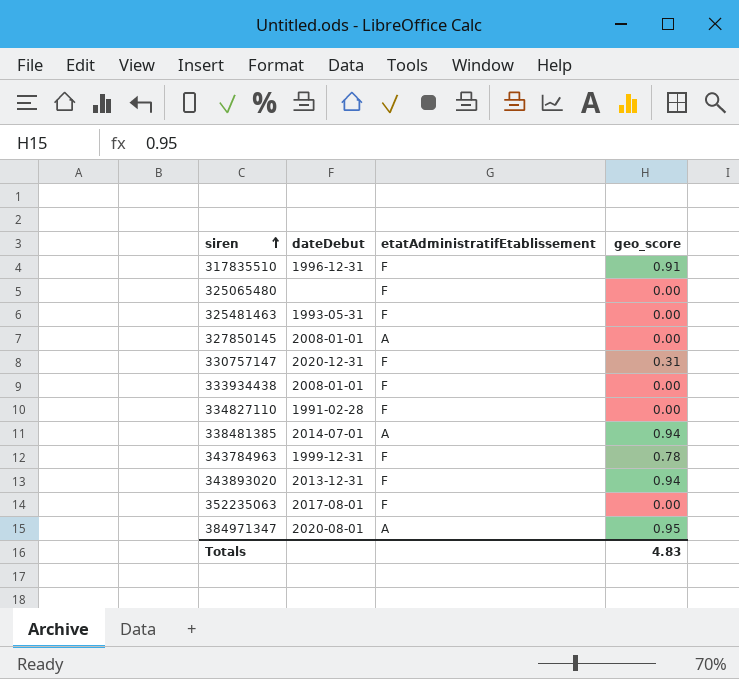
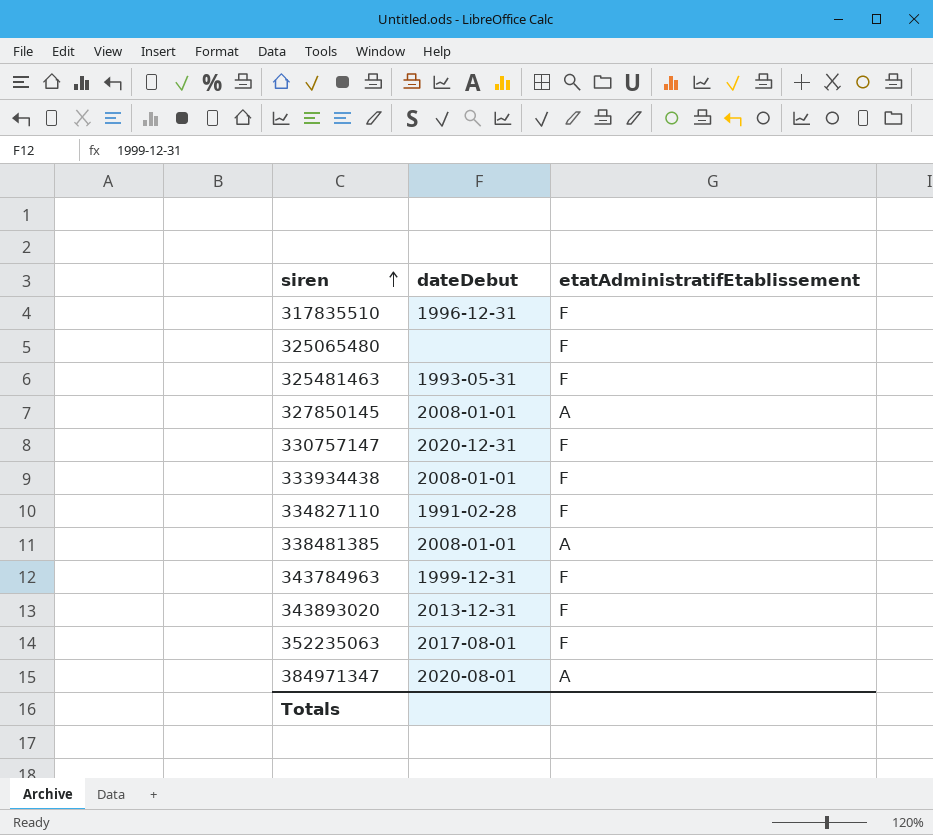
column geo_score | position: 4 -> none
338481385 | dateDebut: 2014-07-01 -> 2008-01-01

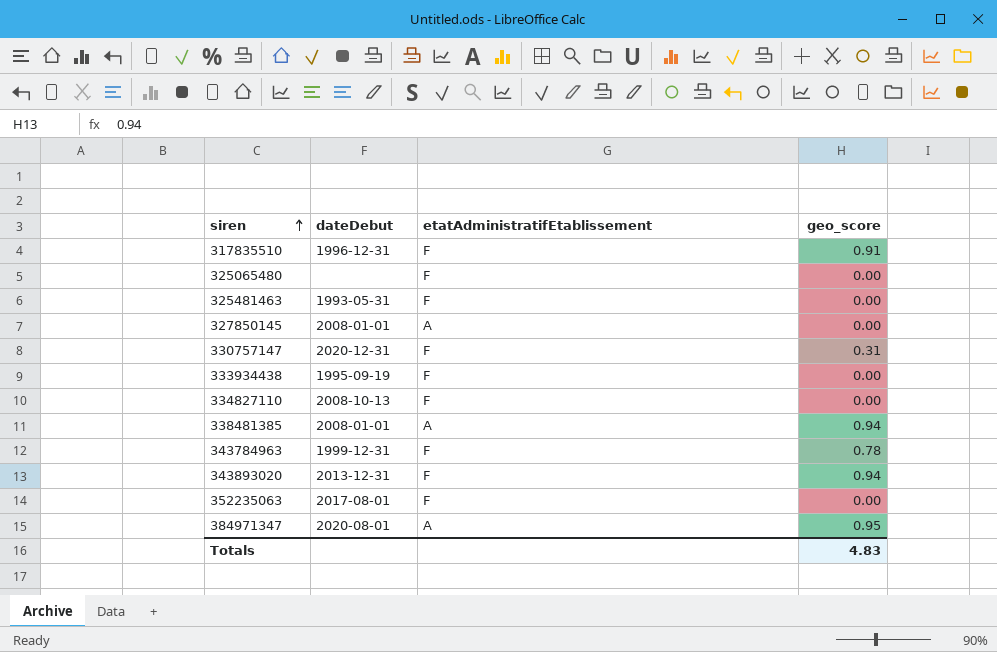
column geo_score | position: none -> 4
333934438 | dateDebut: 2008-01-01 -> 1995-09-19
334827110 | dateDebut: 1991-02-28 -> 2008-10-13

